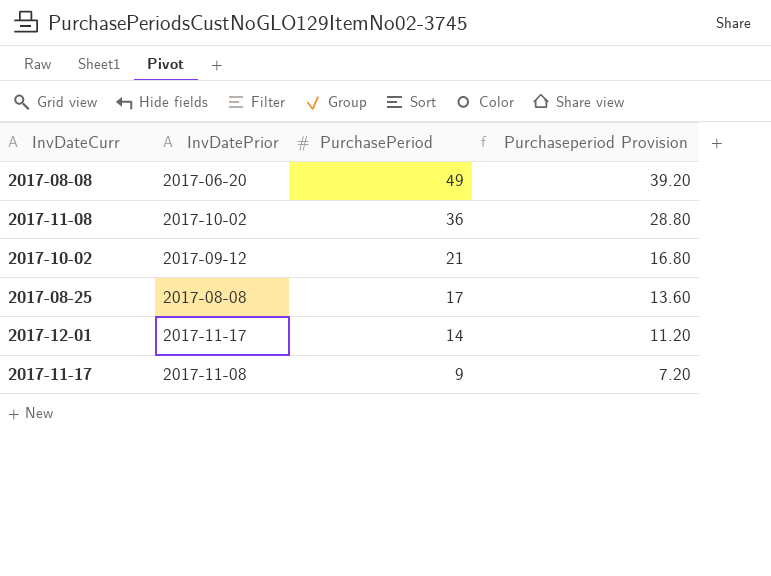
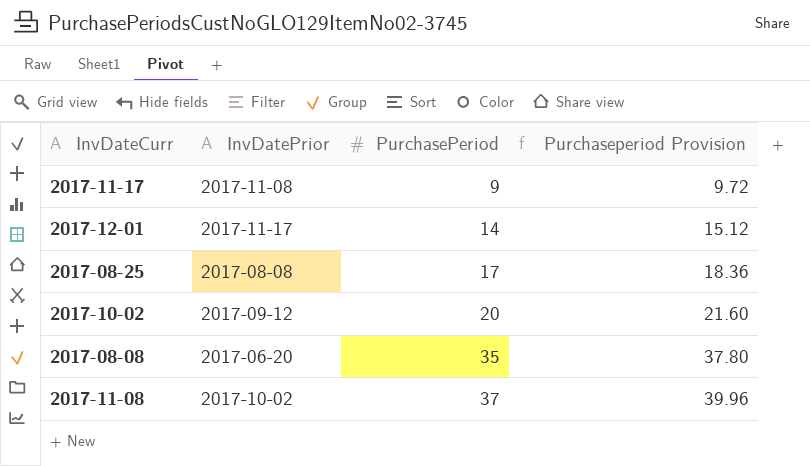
row order: PurchasePeriod descending -> PurchasePeriod ascending
column Purchaseperiod Provision | formula: [PurchasePeriod] * 0.8 -> [PurchasePeriod] * 1.08
2017-10-02 | PurchasePeriod: 21 -> 20
2017-08-08 | PurchasePeriod: 49 -> 35
2017-11-08 | PurchasePeriod: 36 -> 37

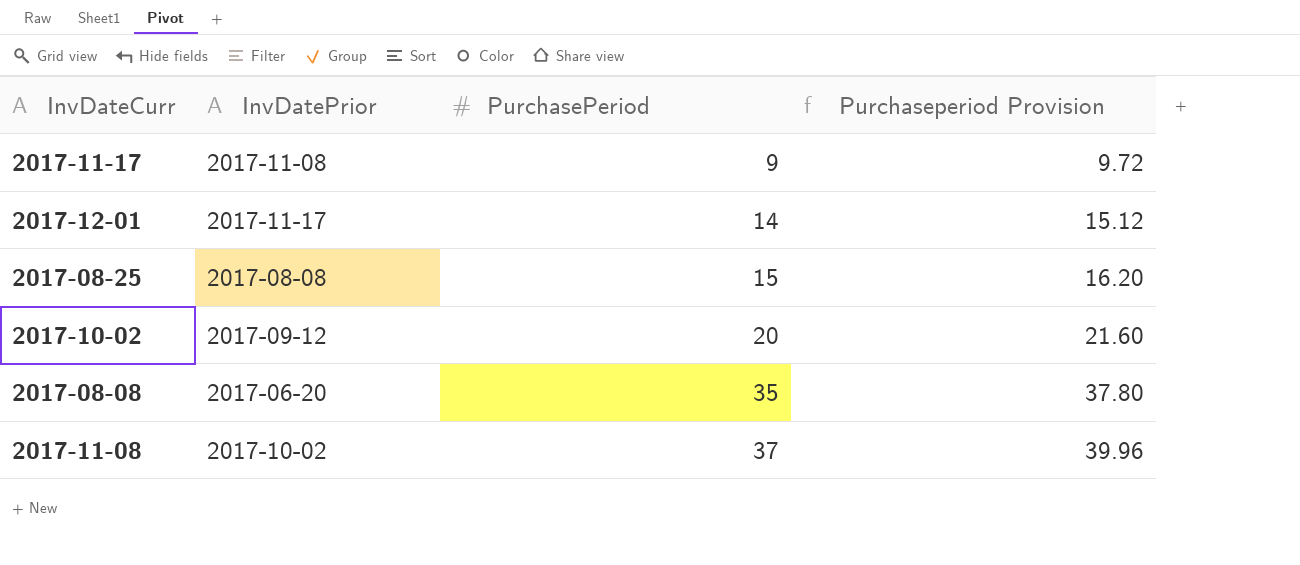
2017-08-25 | PurchasePeriod: 17 -> 15
2017-08-25 | Purchaseperiod Provision: 18.36 -> 16.20

